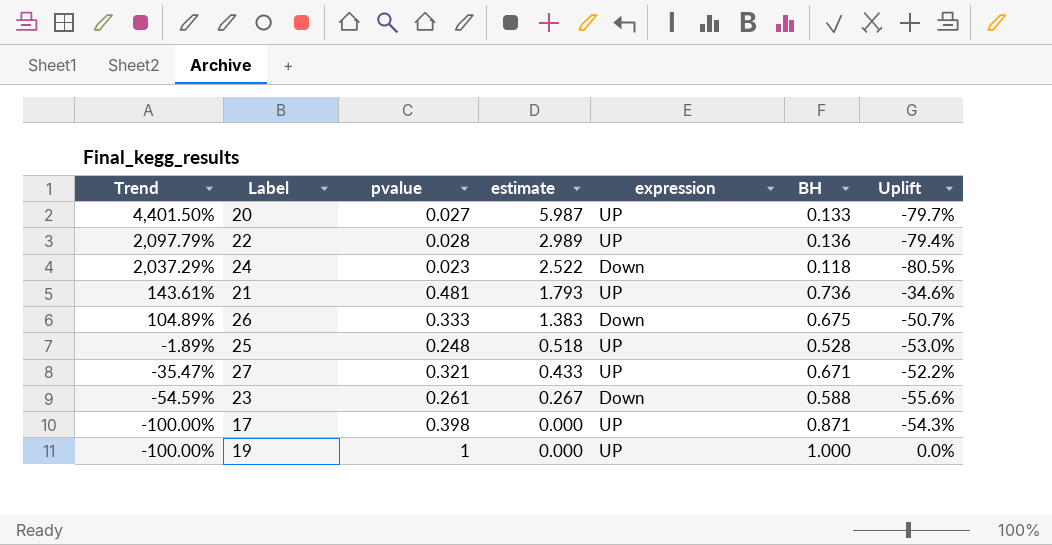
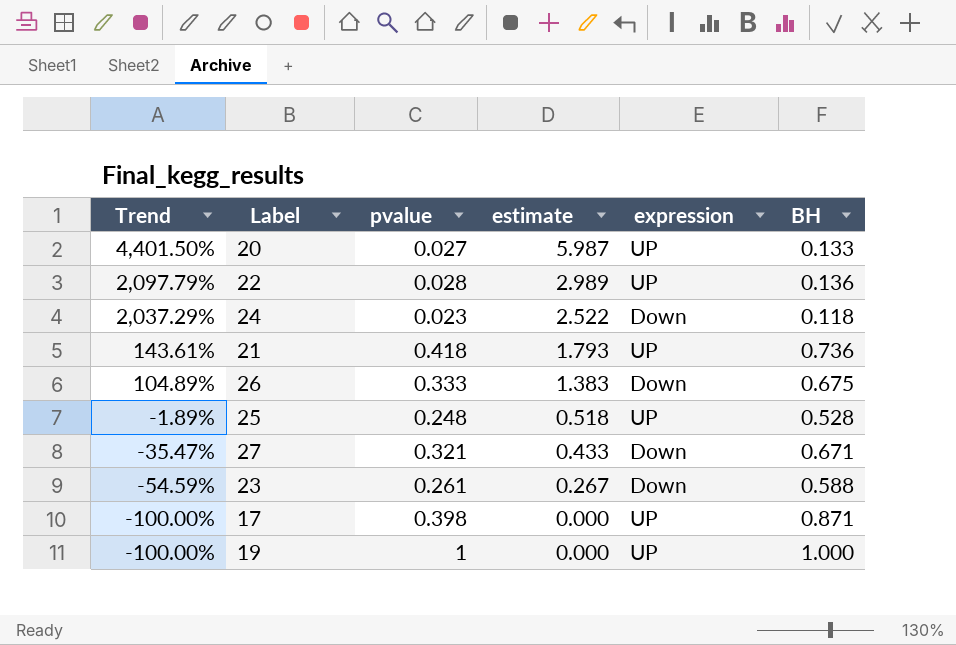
column Uplift | formula: ([pvalue] - [BH]) / [BH] -> none
21 | pvalue: 0.481 -> 0.418
27 | expression: UP -> Down

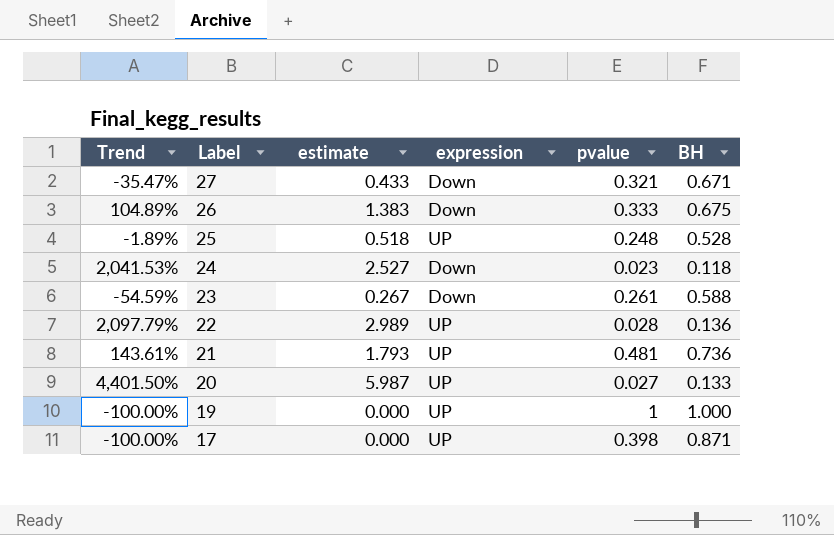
row order: Trend descending -> Label descending
column pvalue | position: 3 -> 5
24 | Trend: 2,037.29% -> 2,041.53%
24 | estimate: 2.522 -> 2.527
21 | pvalue: 0.418 -> 0.481

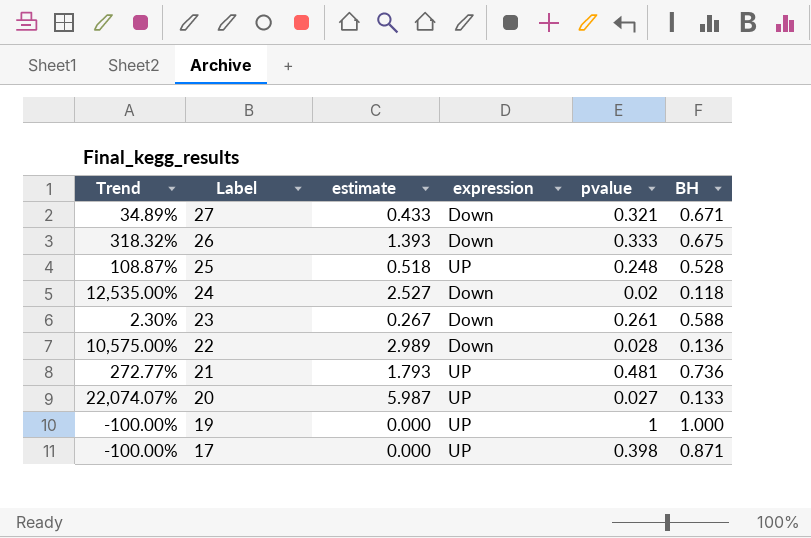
column Trend | formula: ([estimate] - [BH]) / [BH] -> ([estimate] - [pvalue]) / [pvalue]
26 | estimate: 1.383 -> 1.393
24 | pvalue: 0.023 -> 0.02
22 | expression: UP -> Down

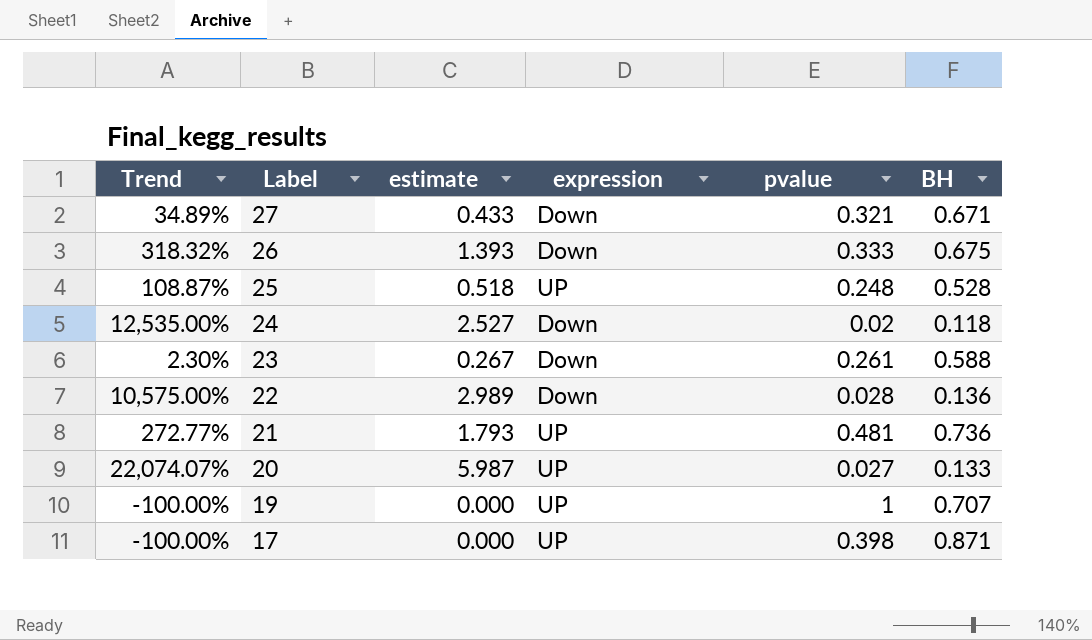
19 | BH: 1.000 -> 0.707

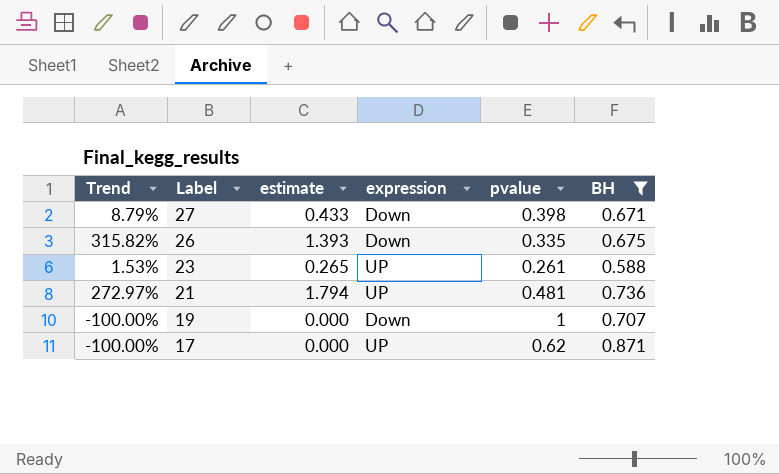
filter: none -> BH >= 0.588
27 | Trend: 34.89% -> 8.79%
27 | pvalue: 0.321 -> 0.398
26 | Trend: 318.32% -> 315.82%
26 | pvalue: 0.333 -> 0.335
23 | Trend: 2.30% -> 1.53%
23 | estimate: 0.267 -> 0.265
23 | expression: Down -> UP
21 | Trend: 272.77% -> 272.97%
21 | estimate: 1.793 -> 1.794
19 | expression: UP -> Down
17 | pvalue: 0.398 -> 0.62

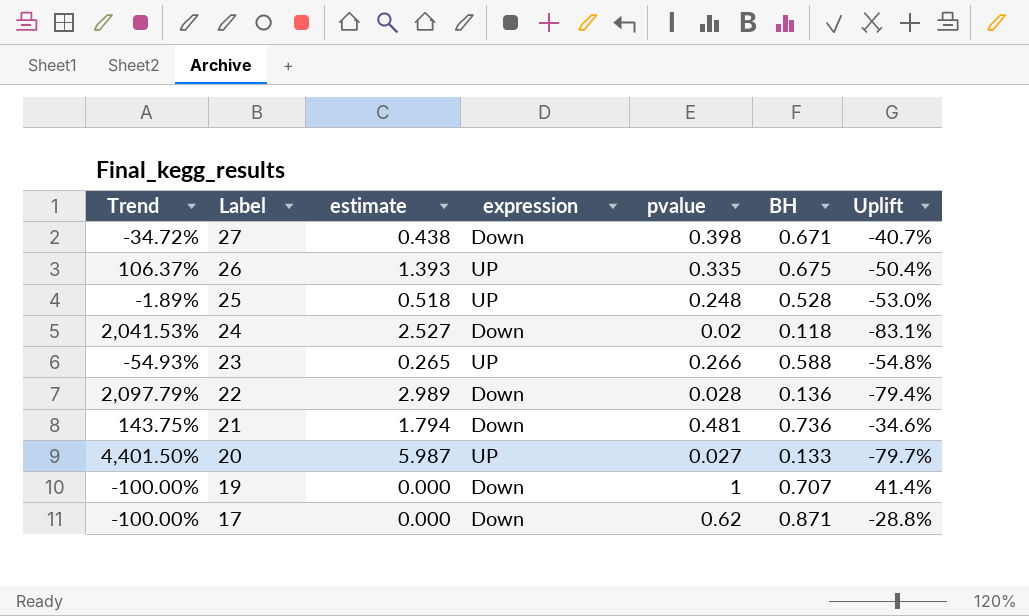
filter: BH >= 0.588 -> none
column Trend | formula: ([estimate] - [pvalue]) / [pvalue] -> ([estimate] - [BH]) / [BH]
column Uplift | formula: none -> ([pvalue] - [BH]) / [BH]
27 | estimate: 0.433 -> 0.438
26 | expression: Down -> UP
23 | pvalue: 0.261 -> 0.266
21 | expression: UP -> Down
17 | expression: UP -> Down

